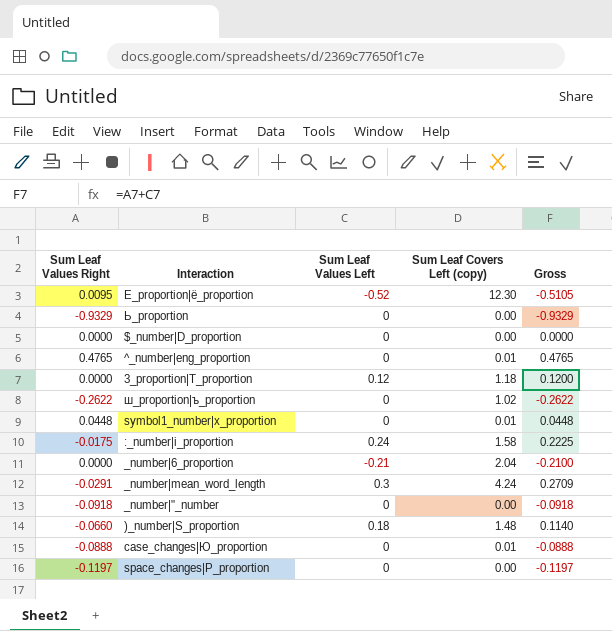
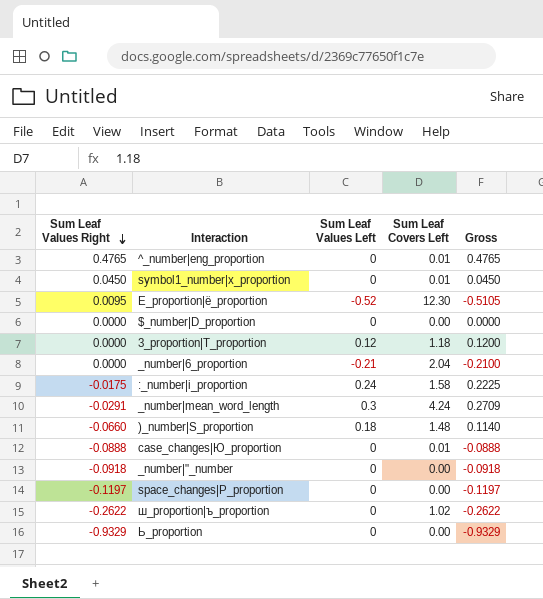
row order: none -> Sum Leaf Values Right descending
column name: Sum Leaf Covers Left (copy) -> Sum Leaf Covers Left
symbol1_number|x_proportion | Sum Leaf Values Right: 0.0448 -> 0.0450
symbol1_number|x_proportion | Gross: 0.0448 -> 0.0450

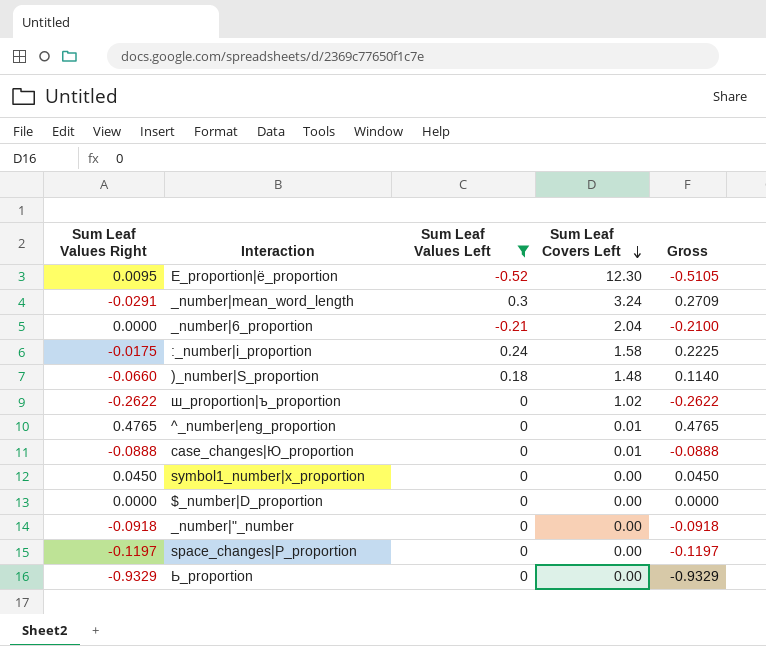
filter: none -> Sum Leaf Values Left != 0.12
row order: Sum Leaf Values Right descending -> Sum Leaf Covers Left descending
_number|mean_word_length | Sum Leaf Covers Left: 4.24 -> 3.24
symbol1_number|x_proportion | Sum Leaf Covers Left: 0.01 -> 0.00

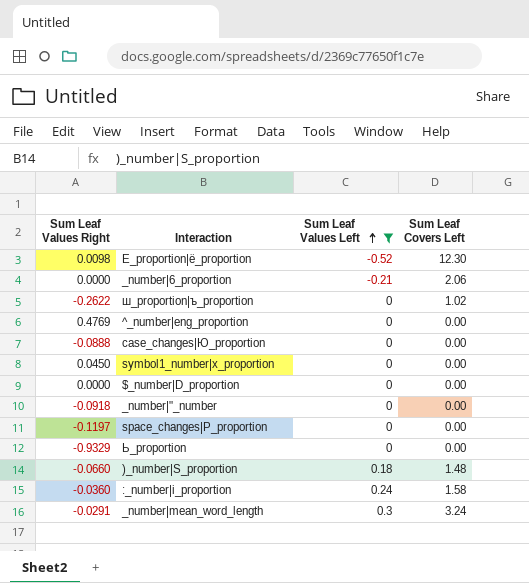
row order: Sum Leaf Covers Left descending -> Sum Leaf Values Left ascending
column Gross | formula: [Sum Leaf Values Right] + [Sum Leaf Values Left] -> none
Е_proportion|ё_proportion | Sum Leaf Values Right: 0.0095 -> 0.0098
_number|6_proportion | Sum Leaf Covers Left: 2.04 -> 2.06
^_number|eng_proportion | Sum Leaf Values Right: 0.4765 -> 0.4769
^_number|eng_proportion | Sum Leaf Covers Left: 0.01 -> 0.00
case_changes|Ю_proportion | Sum Leaf Covers Left: 0.01 -> 0.00
:_number|i_proportion | Sum Leaf Values Right: -0.0175 -> -0.0360

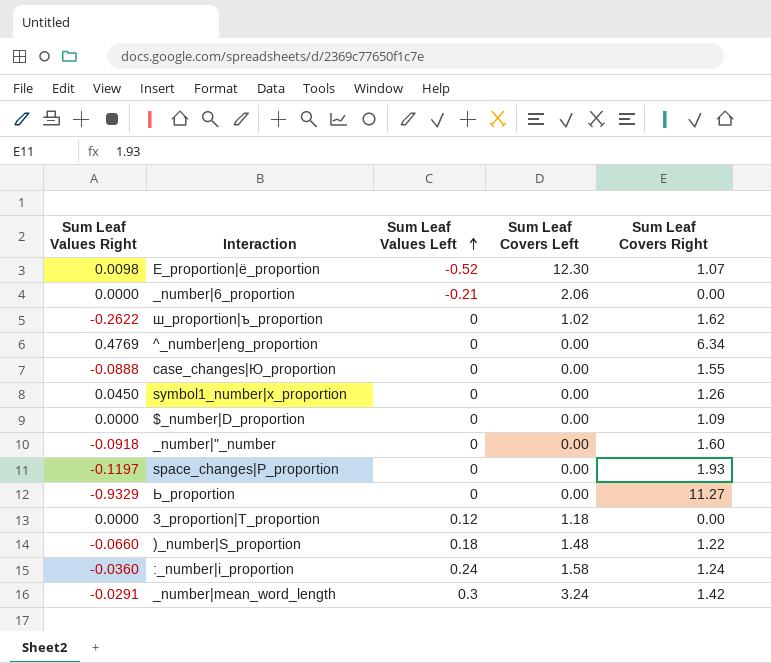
filter: Sum Leaf Values Left != 0.12 -> none
column Sum Leaf Covers Right | position: none -> 5

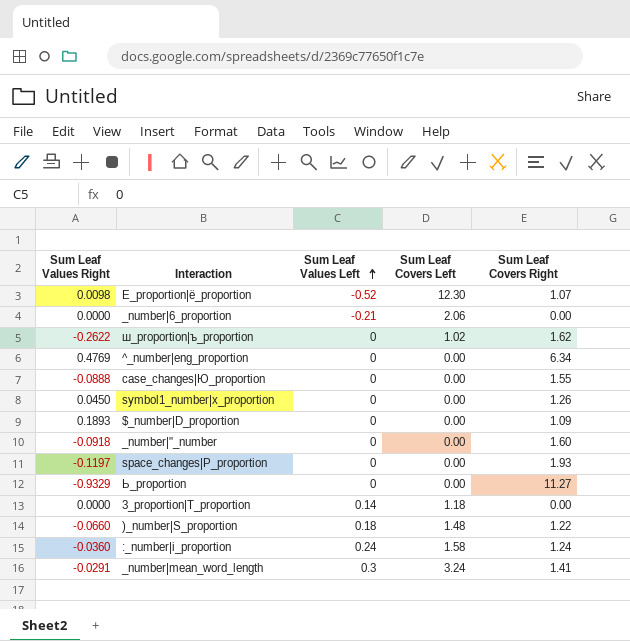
$_number|D_proportion | Sum Leaf Values Right: 0.0000 -> 0.1893
3_proportion|T_proportion | Sum Leaf Values Left: 0.12 -> 0.14
_number|mean_word_length | Sum Leaf Covers Right: 1.42 -> 1.41

